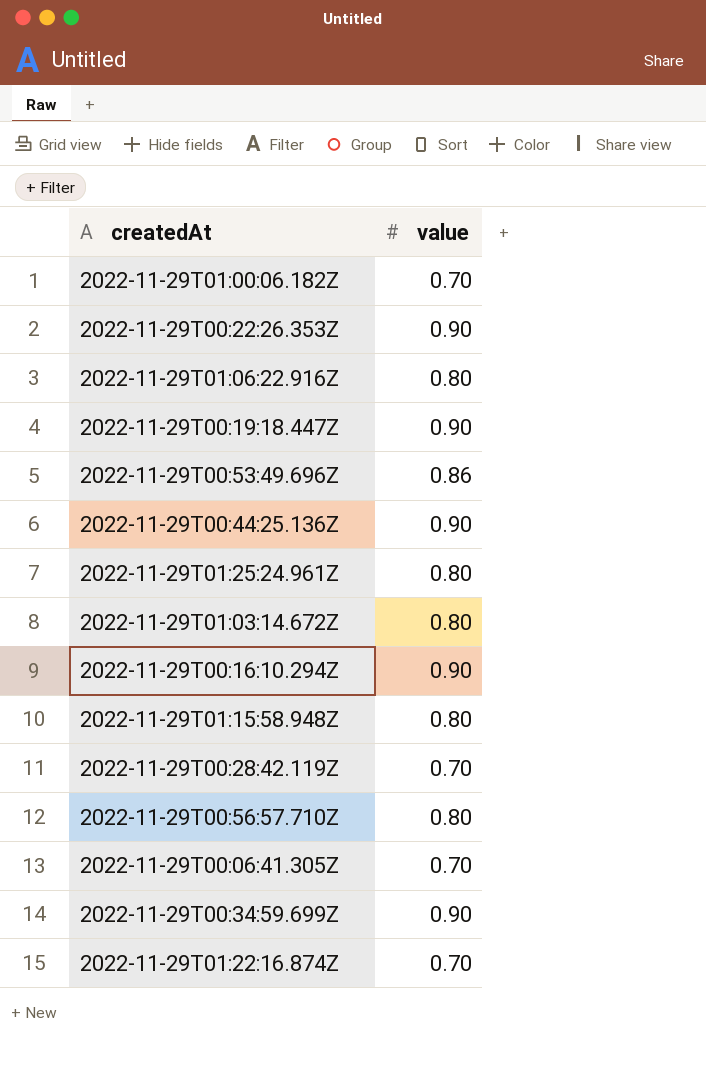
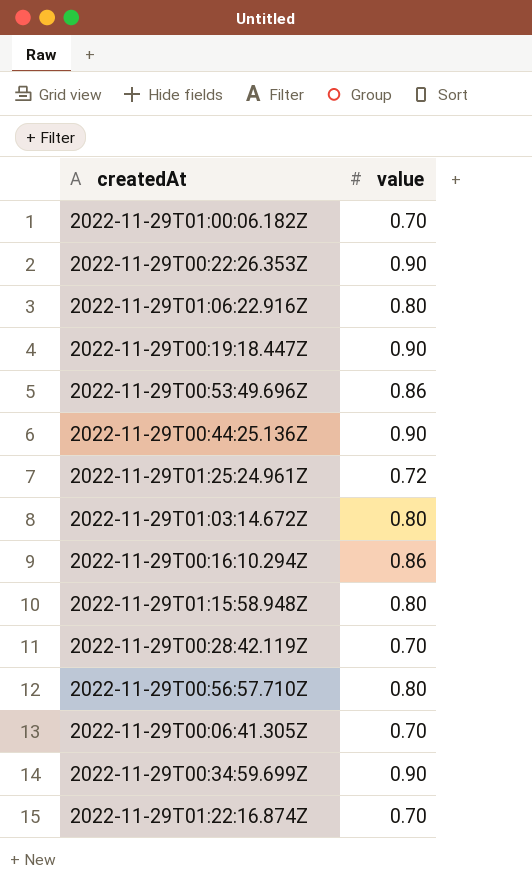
2022-11-29T01:25:24.961Z | value: 0.80 -> 0.72
2022-11-29T00:16:10.294Z | value: 0.90 -> 0.86

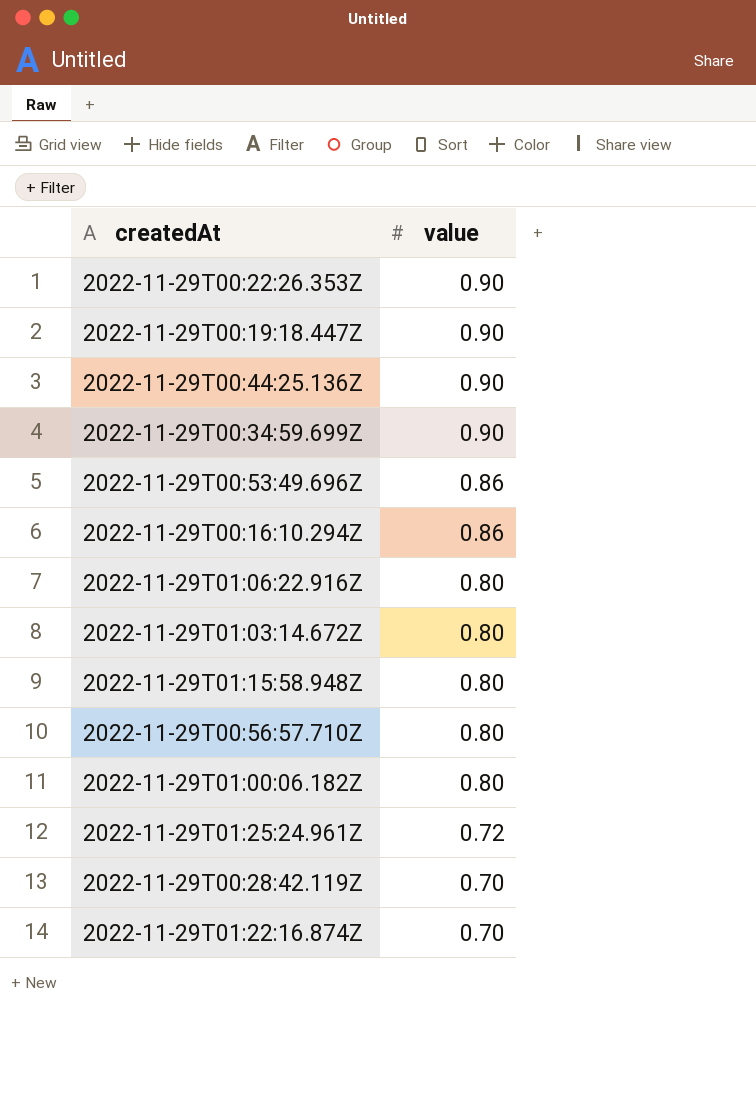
row order: none -> value descending
row 2022-11-29T00:06:41.305Z: 0.70 -> none
2022-11-29T01:00:06.182Z | value: 0.70 -> 0.80

